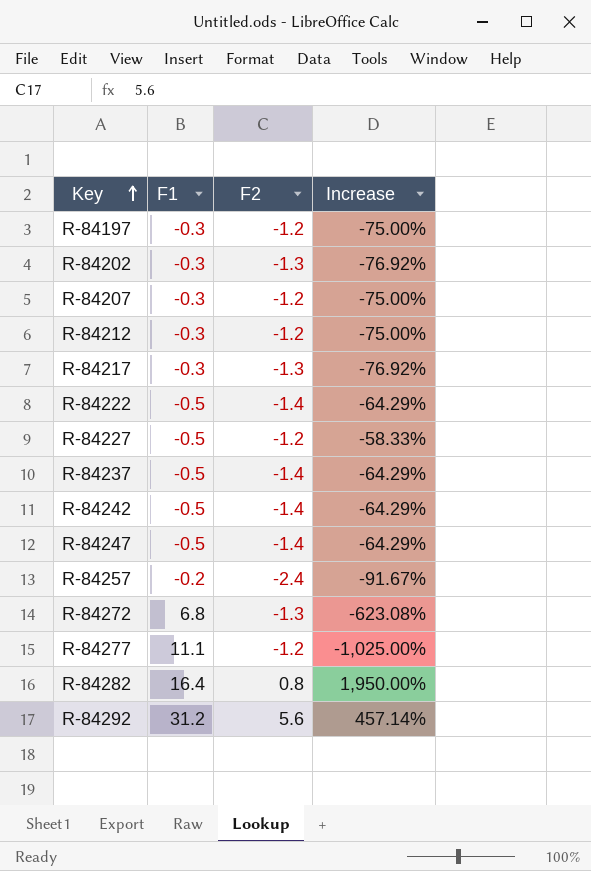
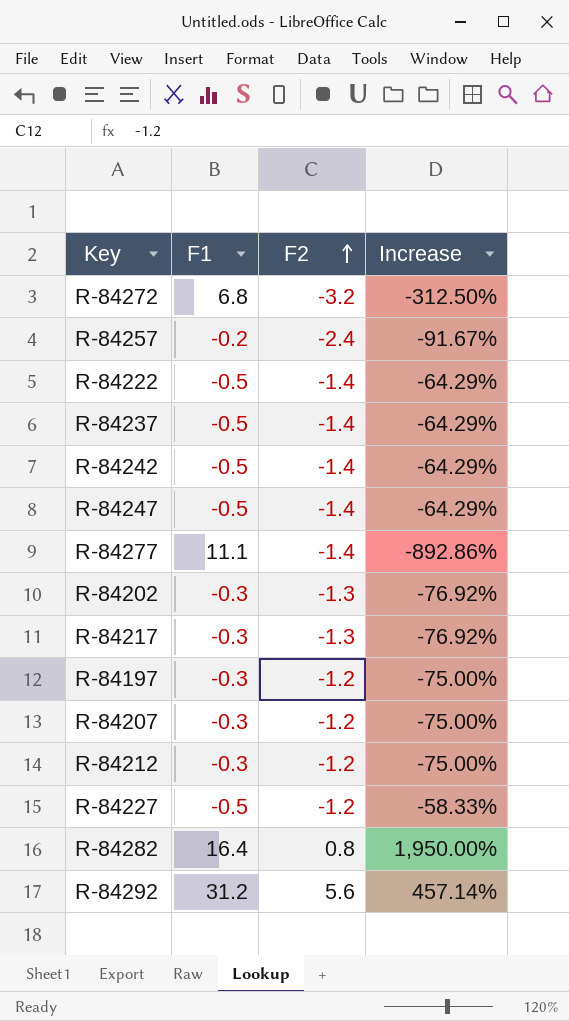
row order: Key ascending -> F2 ascending
R-84272 | F2: -1.3 -> -3.2
R-84272 | Increase: -623.08% -> -312.50%
R-84277 | F2: -1.2 -> -1.4
R-84277 | Increase: -1,025.00% -> -892.86%

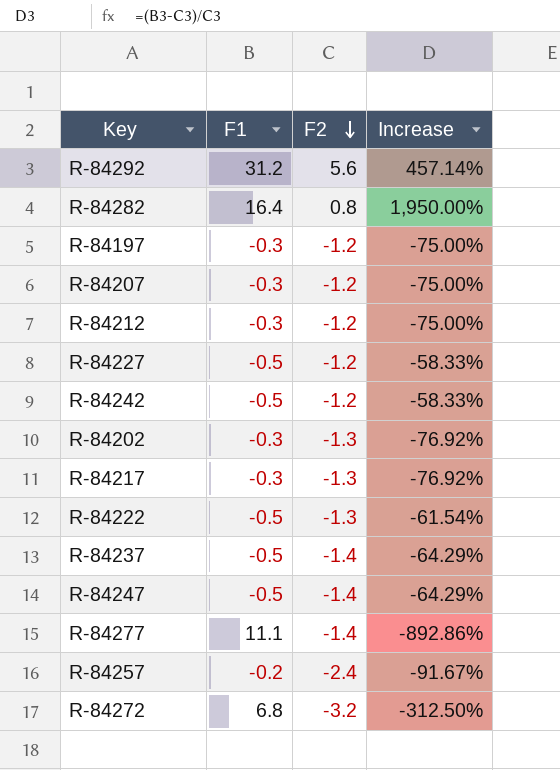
row order: F2 ascending -> F2 descending
R-84242 | F2: -1.4 -> -1.2
R-84242 | Increase: -64.29% -> -58.33%
R-84222 | F2: -1.4 -> -1.3
R-84222 | Increase: -64.29% -> -61.54%

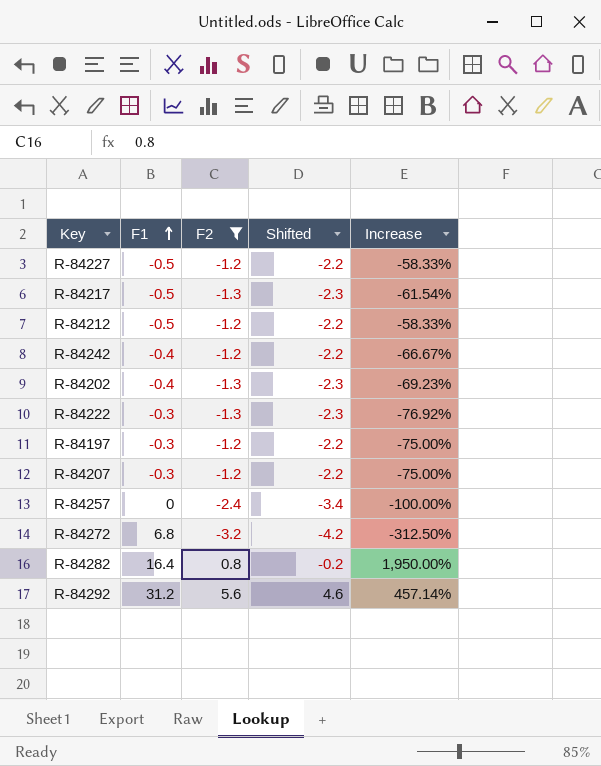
filter: none -> F2 != -1.4
row order: F2 descending -> F1 ascending
column Shifted | formula: none -> [F2] - 1
R-84217 | F1: -0.3 -> -0.5
R-84217 | Increase: -76.92% -> -61.54%
R-84212 | F1: -0.3 -> -0.5
R-84212 | Increase: -75.00% -> -58.33%
R-84242 | F1: -0.5 -> -0.4
R-84242 | Increase: -58.33% -> -66.67%
R-84202 | F1: -0.3 -> -0.4
R-84202 | Increase: -76.92% -> -69.23%
R-84222 | F1: -0.5 -> -0.3
R-84222 | Increase: -61.54% -> -76.92%
R-84257 | F1: -0.2 -> 0
R-84257 | Increase: -91.67% -> -100.00%

